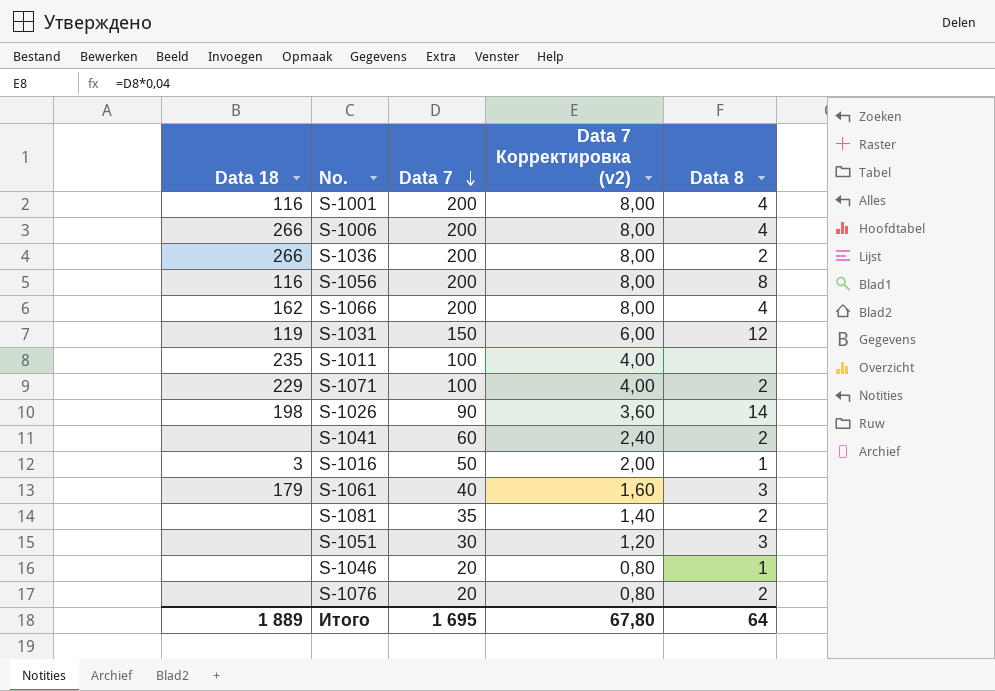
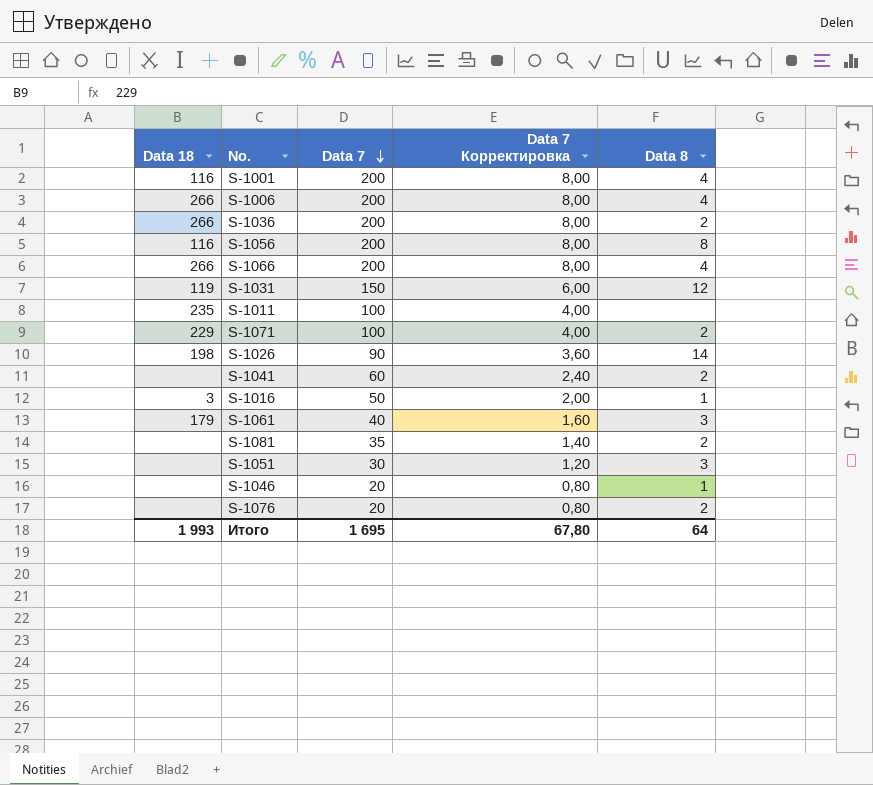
column name: Data 7 Корректировка (v2) -> Data 7 Корректировка
S-1066 | Data 18: 162 -> 266
Итого | Data 18: 1 889 -> 1 993

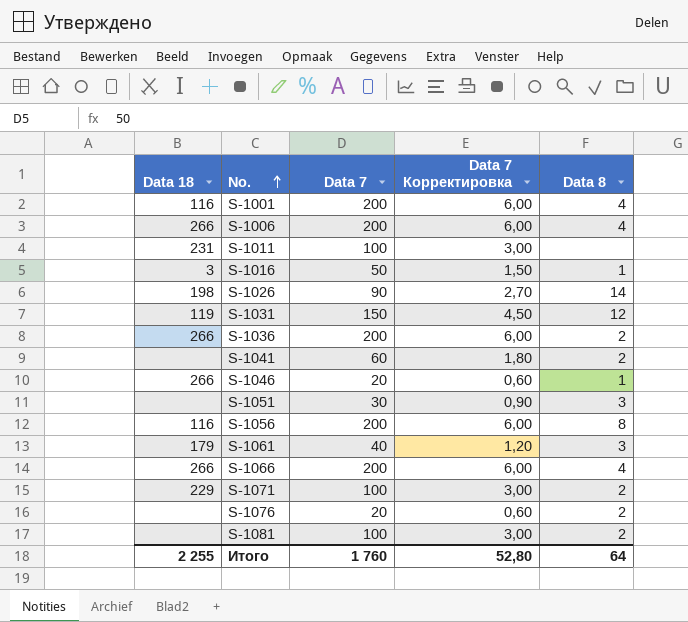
row order: Data 7 descending -> No. ascending
column Data 7 Корректировка | formula: [Data 7] * 0,04 -> [Data 7] * 0,03
S-1011 | Data 18: 235 -> 231
S-1046 | Data 18: none -> 266
S-1081 | Data 7: 35 -> 100
Итого | Data 18: 1 993 -> 2 255
Итого | Data 7: 1 695 -> 1 760
Итого | Data 7 Корректировка: 67,80 -> 52,80

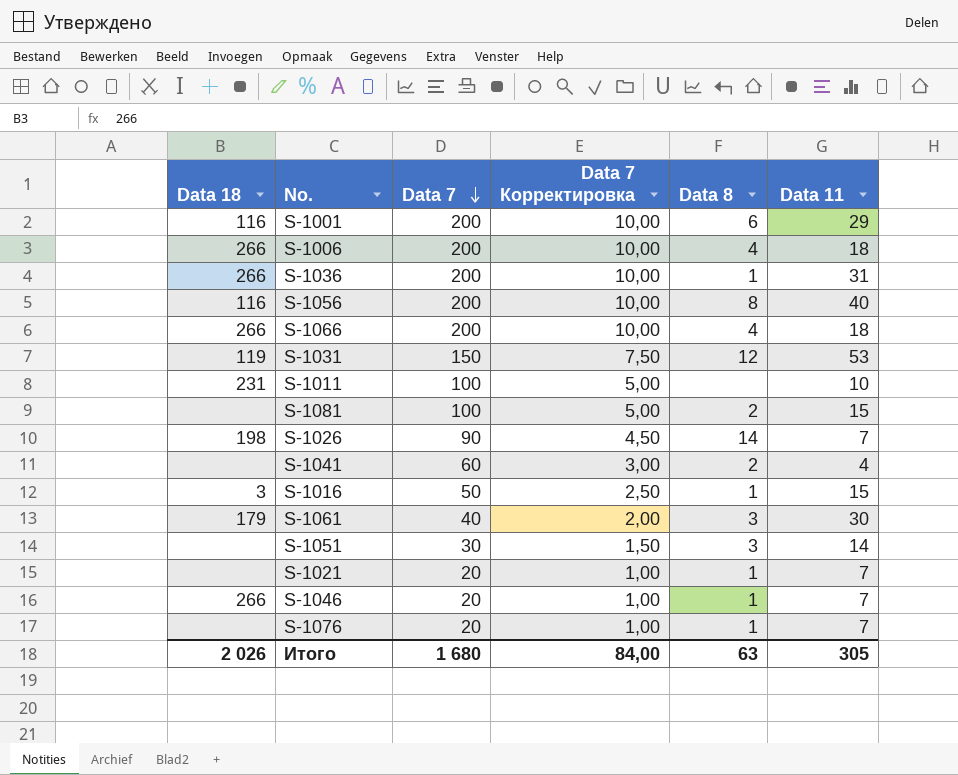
row order: No. ascending -> Data 7 descending
column Data 7 Корректировка | formula: [Data 7] * 0,03 -> [Data 7] * 0,05
column Data 11 | position: none -> 6
row S-1071: 229 | 100 | 3,00 | 2 -> none
S-1001 | Data 8: 4 -> 6
S-1036 | Data 8: 2 -> 1
row S-1021: none -> none | 20 | 1,00 | 1 | 7
S-1076 | Data 8: 2 -> 1
Итого | Data 18: 2 255 -> 2 026
Итого | Data 7: 1 760 -> 1 680
Итого | Data 7 Корректировка: 52,80 -> 84,00
Итого | Data 8: 64 -> 63

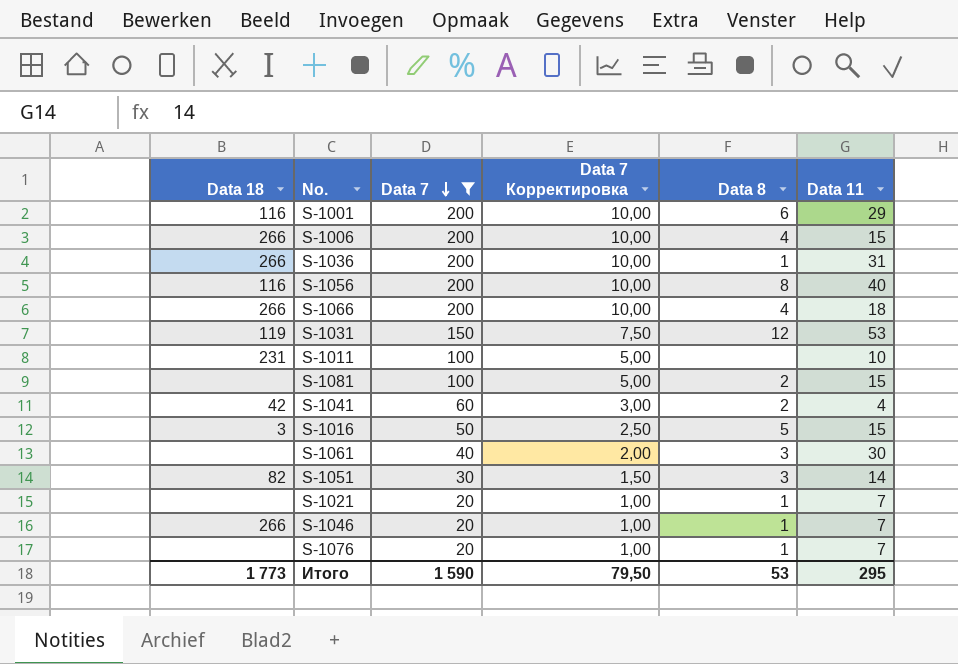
filter: none -> Data 7 != 90
S-1006 | Data 11: 18 -> 15
S-1041 | Data 18: none -> 42
S-1016 | Data 8: 1 -> 5
S-1061 | Data 18: 179 -> none
S-1051 | Data 18: none -> 82
Итого | Data 18: 2 026 -> 1 773
Итого | Data 7: 1 680 -> 1 590
Итого | Data 7 Корректировка: 84,00 -> 79,50
Итого | Data 8: 63 -> 53
Итого | Data 11: 305 -> 295

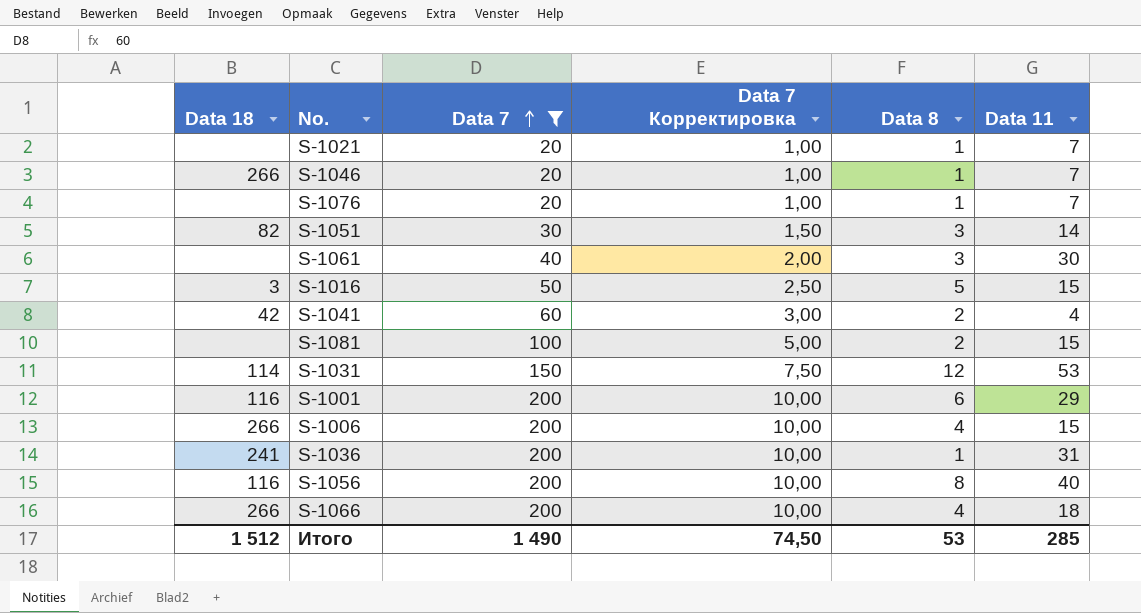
row order: Data 7 descending -> Data 7 ascending
row S-1011: 231 | 100 | 5,00 | none | 10 -> none
S-1031 | Data 18: 119 -> 114
S-1036 | Data 18: 266 -> 241
Итого | Data 18: 1 773 -> 1 512
Итого | Data 7: 1 590 -> 1 490
Итого | Data 7 Корректировка: 79,50 -> 74,50
Итого | Data 11: 295 -> 285

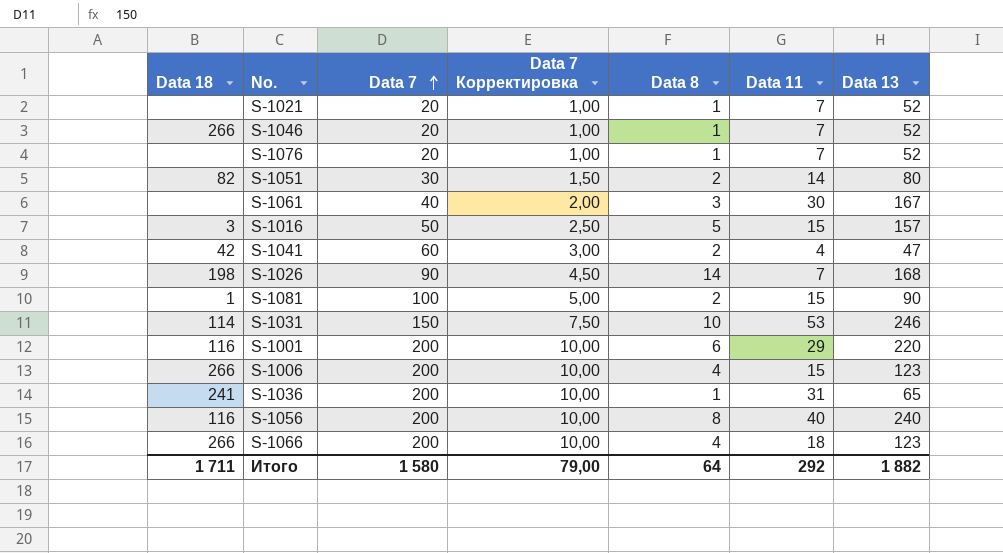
filter: Data 7 != 90 -> none
column Data 13 | position: none -> 7
S-1051 | Data 8: 3 -> 2
S-1081 | Data 18: none -> 1
S-1031 | Data 8: 12 -> 10
Итого | Data 18: 1 512 -> 1 711
Итого | Data 7: 1 490 -> 1 580
Итого | Data 7 Корректировка: 74,50 -> 79,00
Итого | Data 8: 53 -> 64
Итого | Data 11: 285 -> 292

